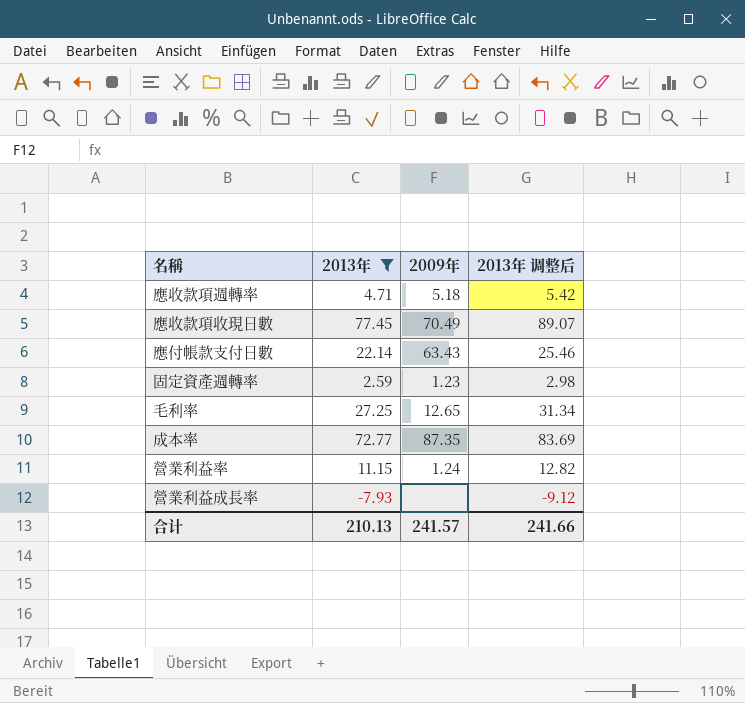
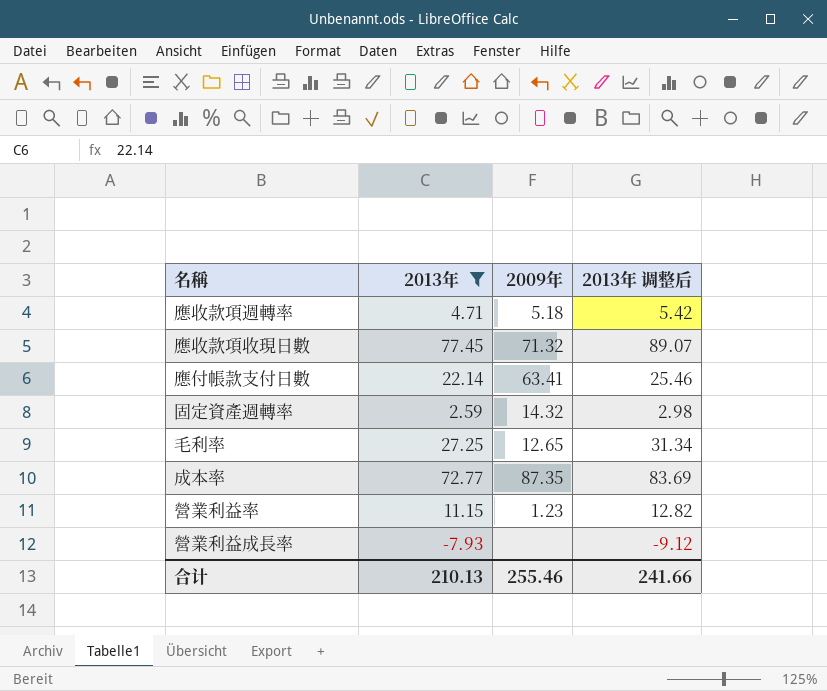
應收款項收現日數 | 2009年: 70.49 -> 71.32
應付帳款支付日數 | 2009年: 63.43 -> 63.41
固定資產週轉率 | 2009年: 1.23 -> 14.32
營業利益率 | 2009年: 1.24 -> 1.23
合计 | 2009年: 241.57 -> 255.46

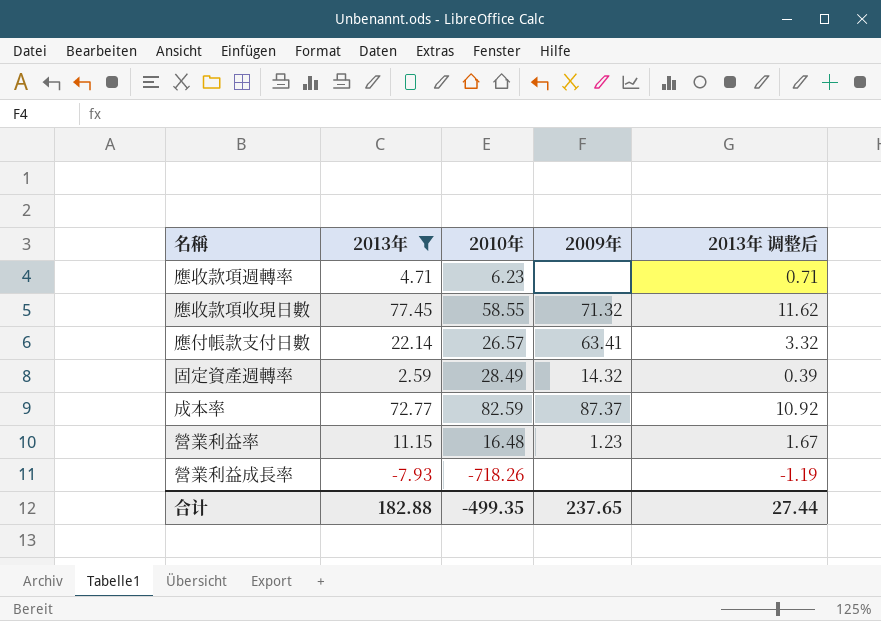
column 2010年 | position: none -> 3
column 2013年 调整后 | formula: [2013年] * 1.15 -> [2013年] * 0.15
row 毛利率: 27.25 | 12.65 | 31.34 -> none
應收款項週轉率 | 2009年: 5.18 -> none
成本率 | 2009年: 87.35 -> 87.37
合计 | 2013年: 210.13 -> 182.88
合计 | 2009年: 255.46 -> 237.65
合计 | 2013年 调整后: 241.66 -> 27.44

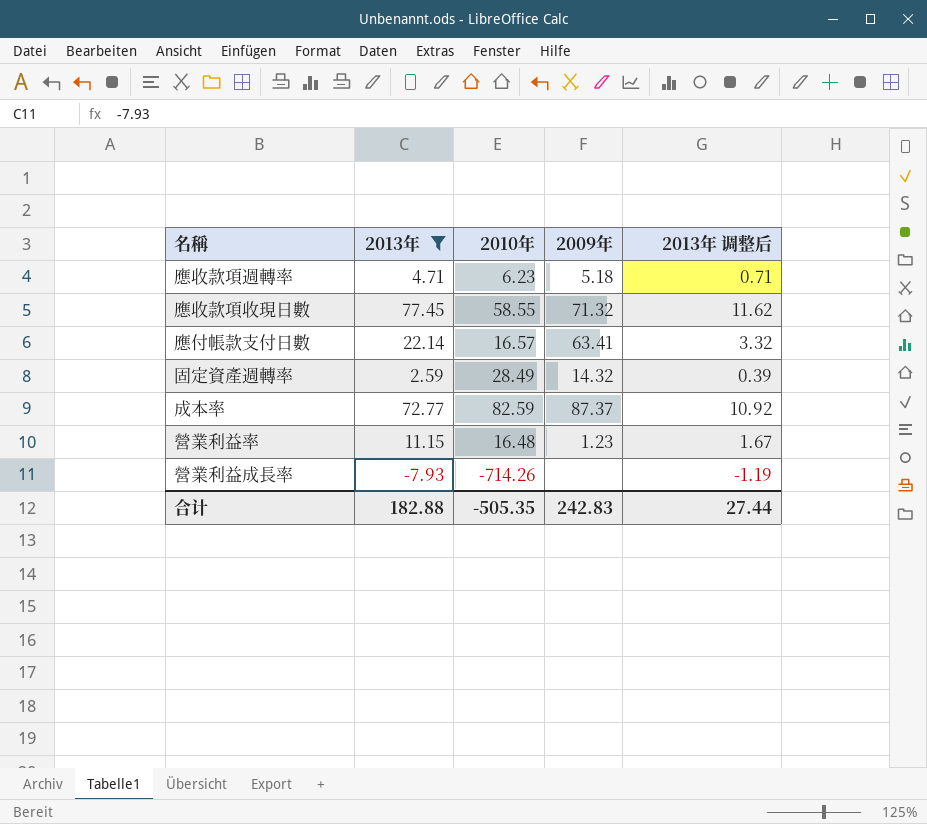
應收款項週轉率 | 2009年: none -> 5.18
應付帳款支付日數 | 2010年: 26.57 -> 16.57
營業利益成長率 | 2010年: -718.26 -> -714.26
合计 | 2010年: -499.35 -> -505.35
合计 | 2009年: 237.65 -> 242.83

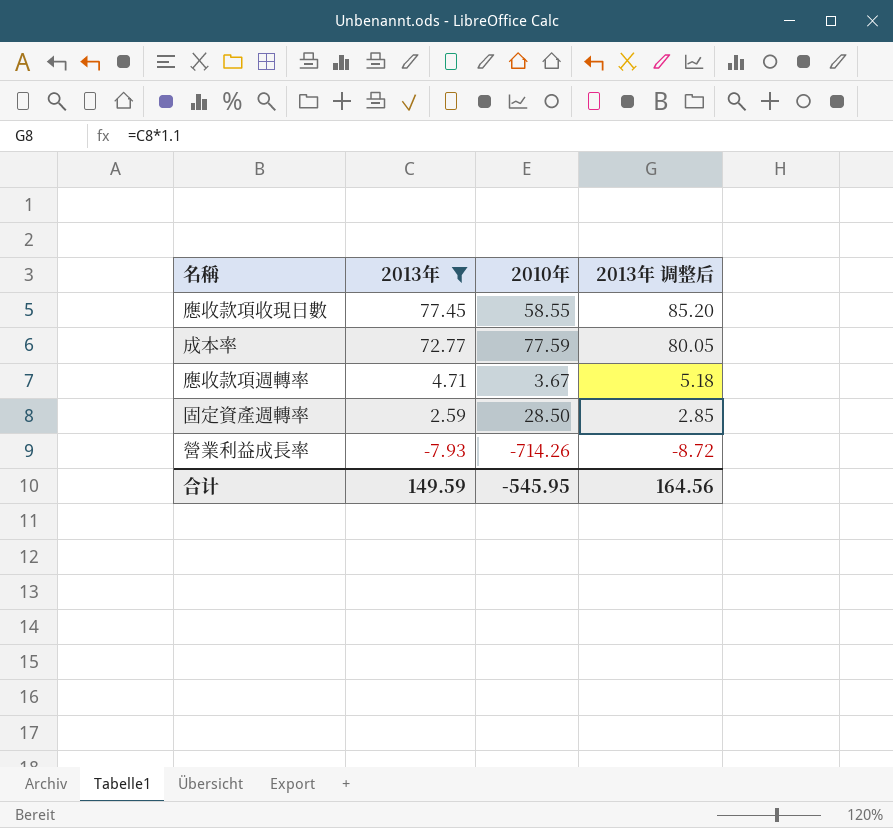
row order: none -> 2013年 descending
column 2009年 | position: 4 -> none
column 2013年 调整后 | formula: [2013年] * 0.15 -> [2013年] * 1.1
row 應付帳款支付日數: 22.14 | 16.57 | 63.41 | 3.32 -> none
row 營業利益率: 11.15 | 16.48 | 1.23 | 1.67 -> none
成本率 | 2010年: 82.59 -> 77.59
應收款項週轉率 | 2010年: 6.23 -> 3.67
固定資產週轉率 | 2010年: 28.49 -> 28.50
合计 | 2013年: 182.88 -> 149.59
合计 | 2010年: -505.35 -> -545.95
合计 | 2013年 调整后: 27.44 -> 164.56

